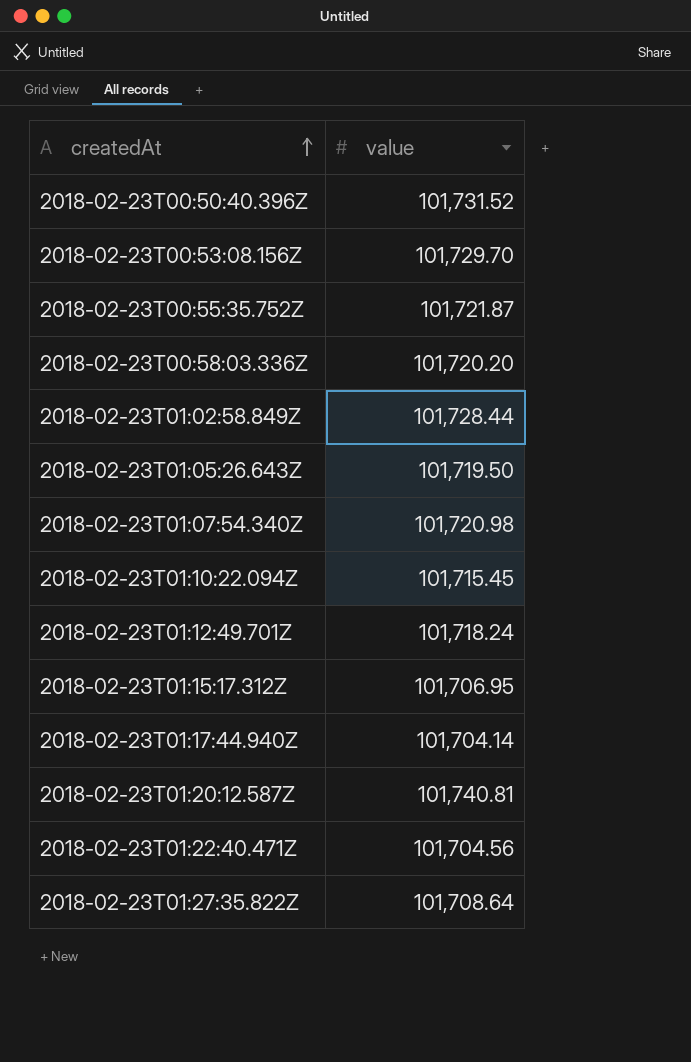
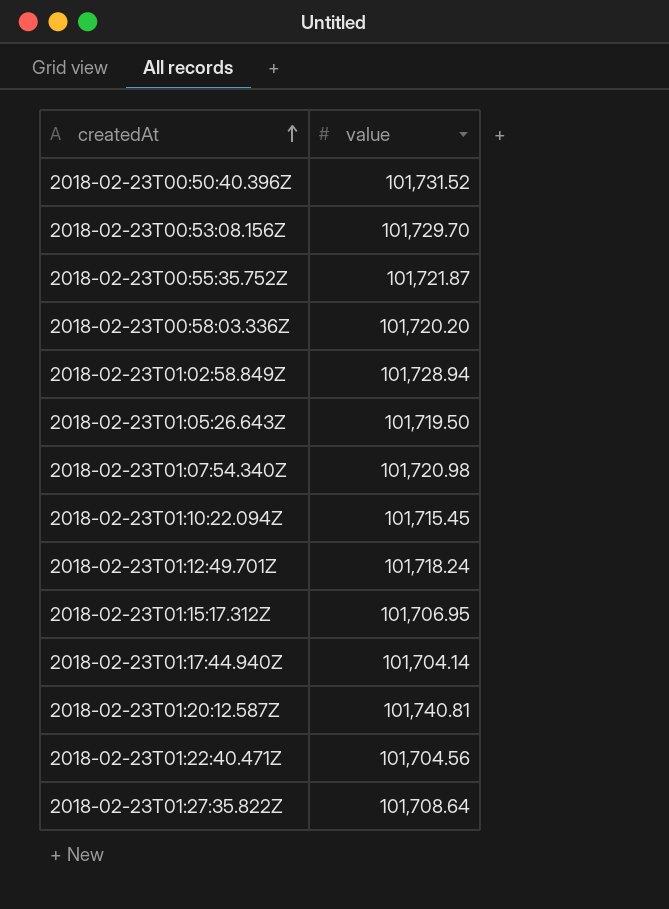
2018-02-23T01:02:58.849Z | value: 101,728.44 -> 101,728.94

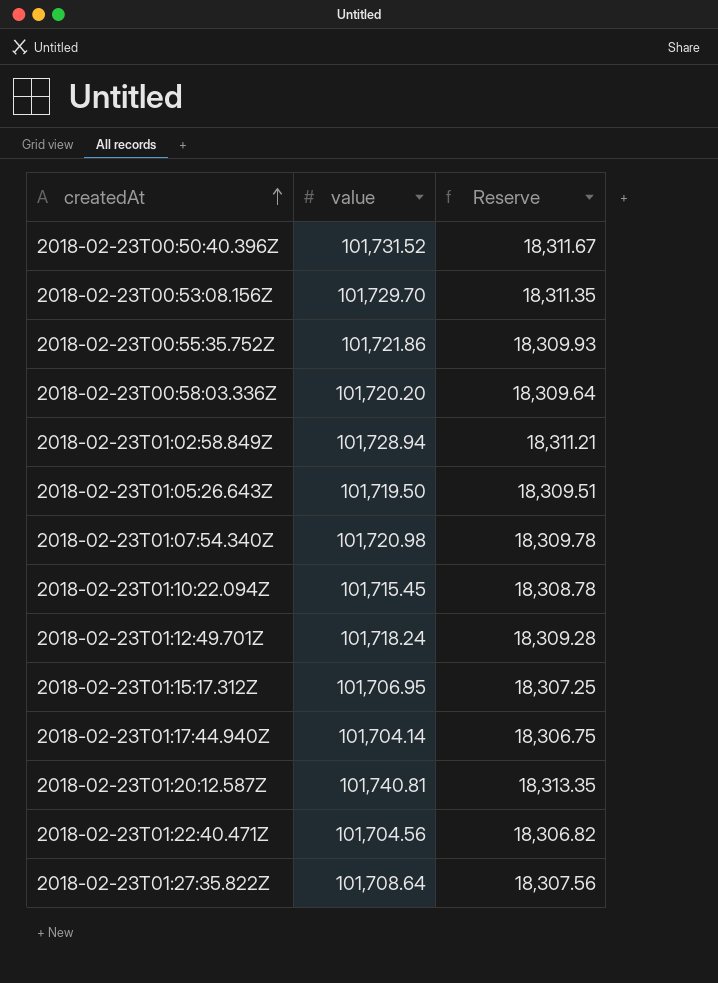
column Reserve | formula: none -> [value] * 0.18
2018-02-23T00:55:35.752Z | value: 101,721.87 -> 101,721.86

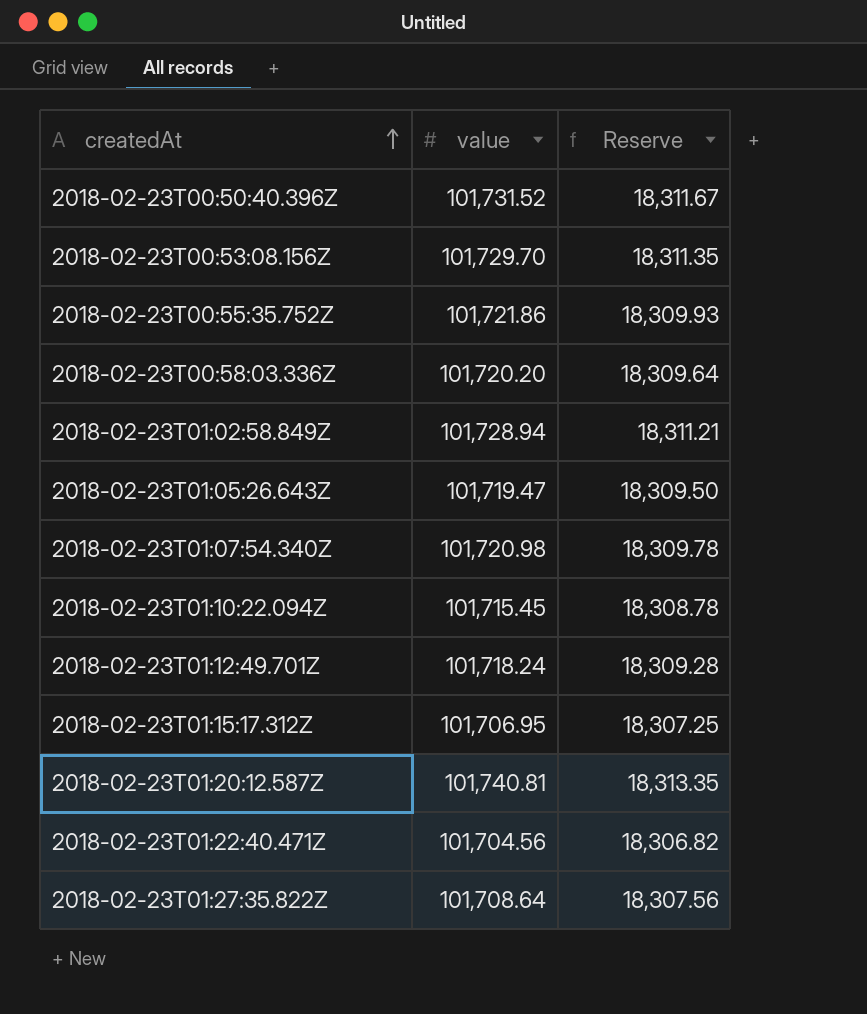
row 2018-02-23T01:17:44.940Z: 101,704.14 | 18,306.75 -> none
2018-02-23T01:05:26.643Z | value: 101,719.50 -> 101,719.47
2018-02-23T01:05:26.643Z | Reserve: 18,309.51 -> 18,309.50

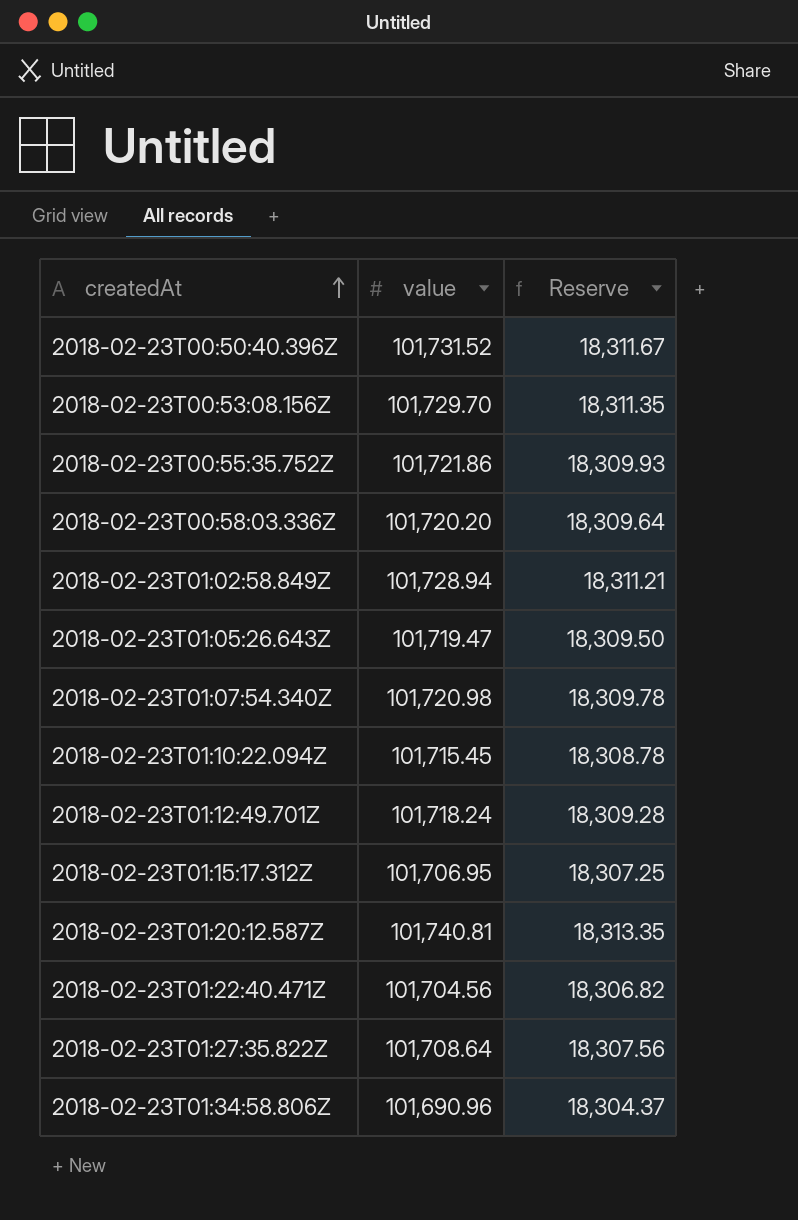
row 2018-02-23T01:34:58.806Z: none -> 101,690.96 | 18,304.37

